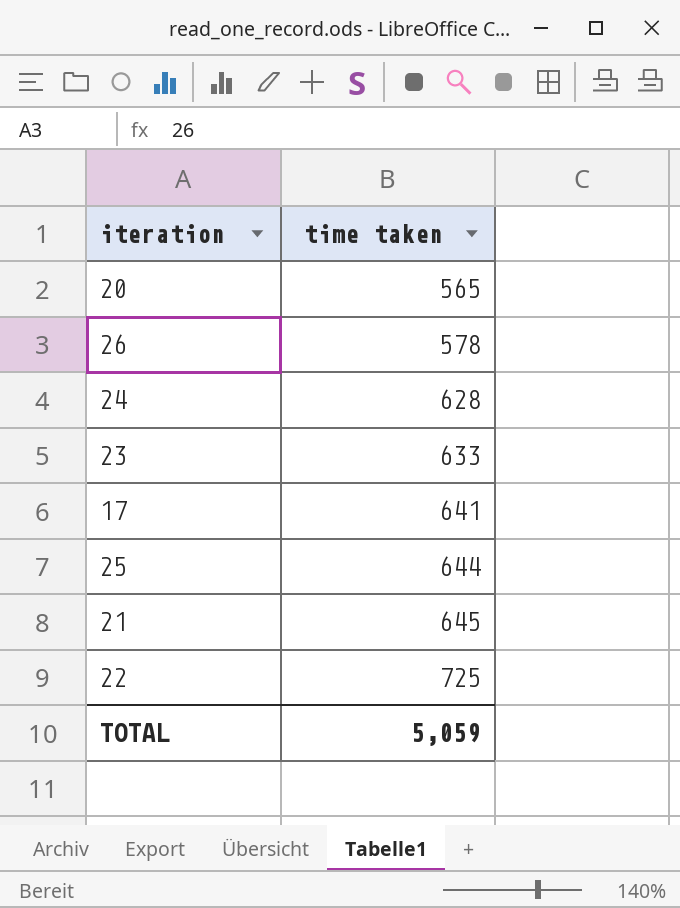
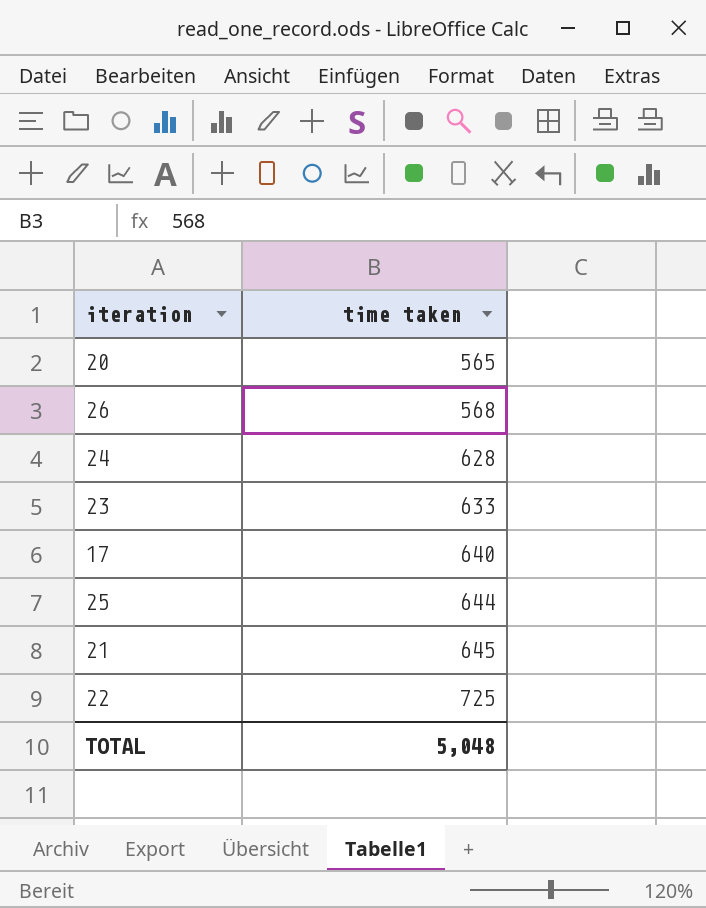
26 | time taken: 578 -> 568
17 | time taken: 641 -> 640
TOTAL | time taken: 5,059 -> 5,048

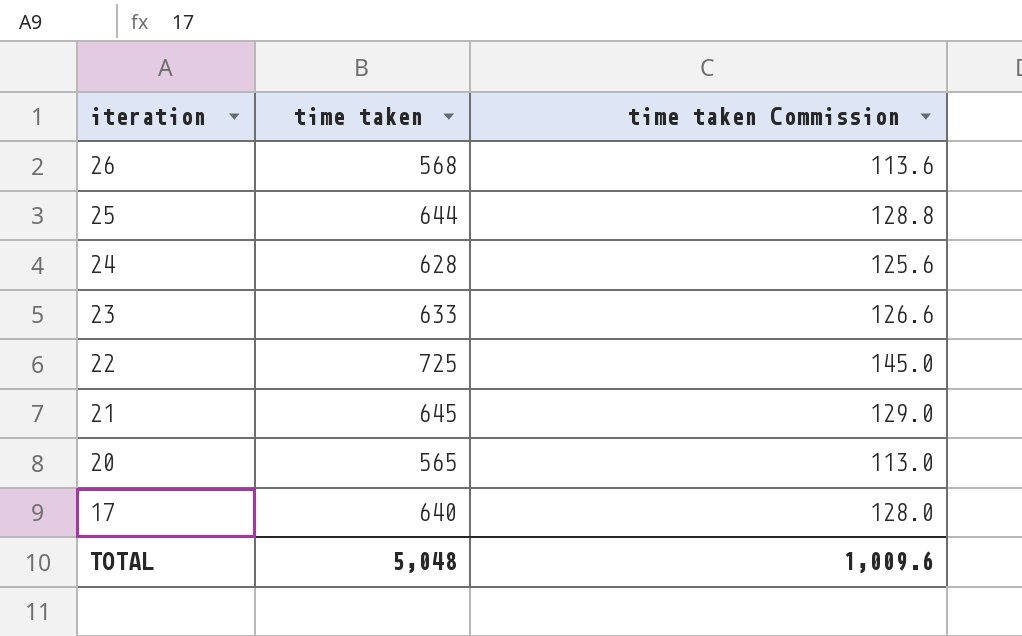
row order: time taken ascending -> iteration descending
column time taken Commission | formula: none -> [time taken] * 0.2

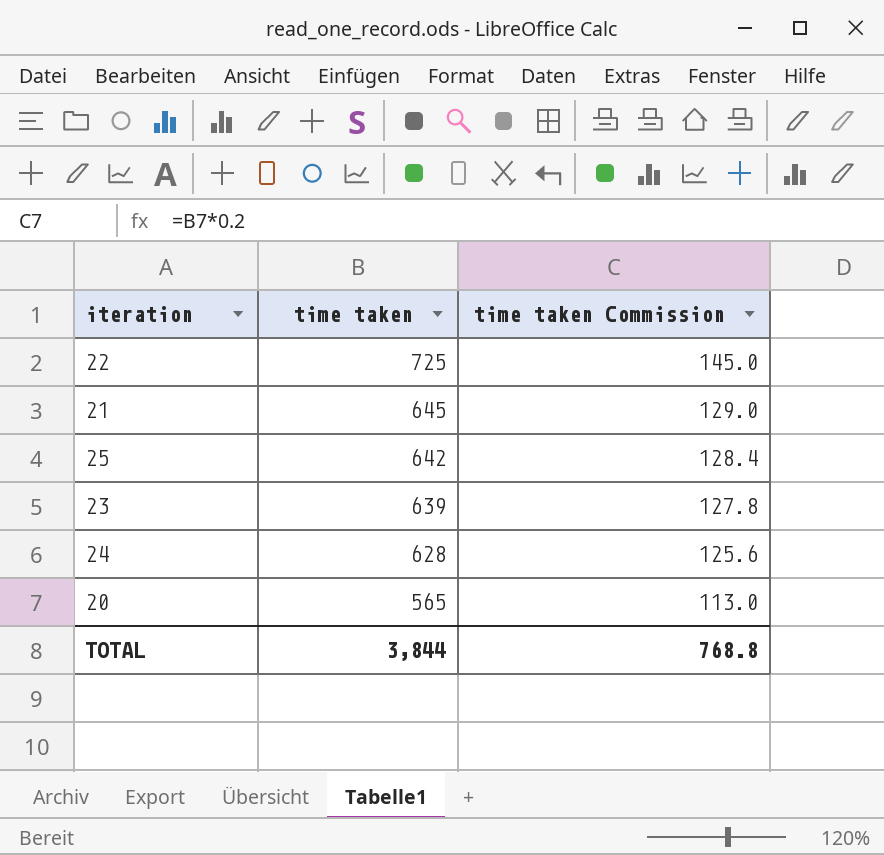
row order: iteration descending -> time taken descending
row 26: 568 | 113.6 -> none
row 17: 640 | 128.0 -> none
25 | time taken: 644 -> 642
25 | time taken Commission: 128.8 -> 128.4
23 | time taken: 633 -> 639
23 | time taken Commission: 126.6 -> 127.8
TOTAL | time taken: 5,048 -> 3,844
TOTAL | time taken Commission: 1,009.6 -> 768.8

